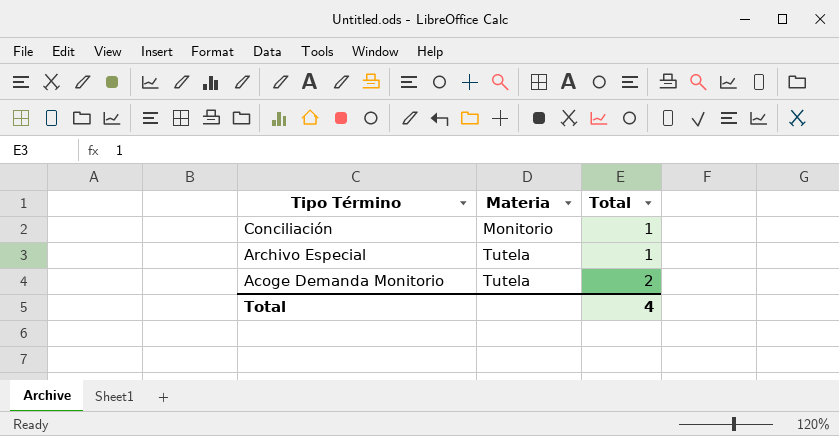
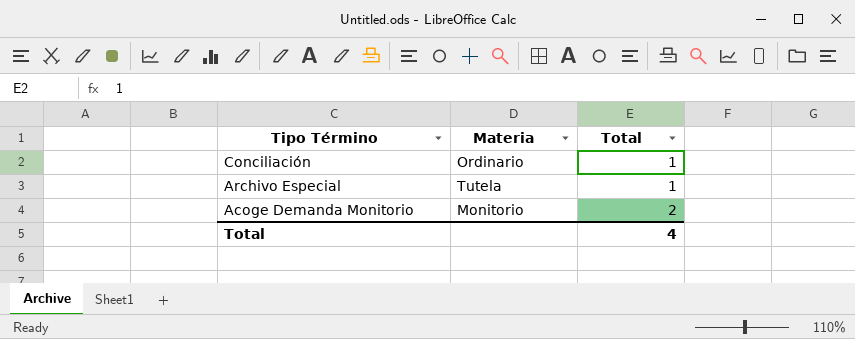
Conciliación | Materia: Monitorio -> Ordinario
Acoge Demanda Monitorio | Materia: Tutela -> Monitorio

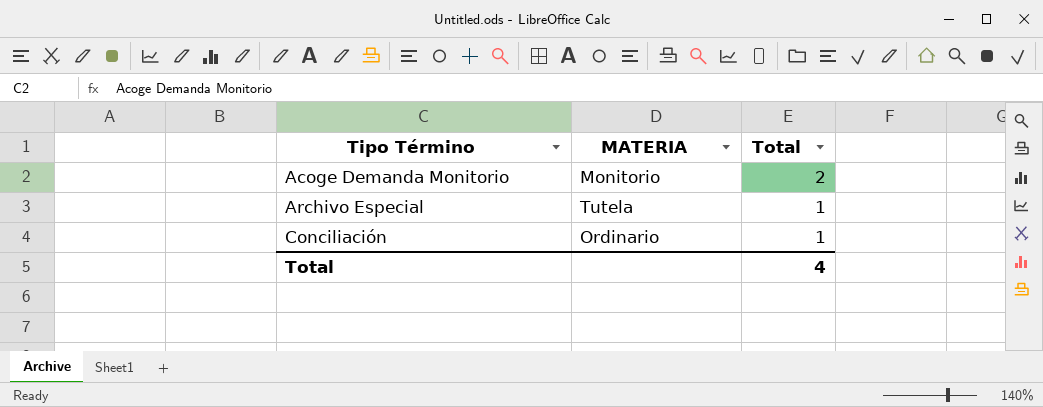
row order: Tipo Término descending -> Tipo Término ascending
column name: Materia -> MATERIA

